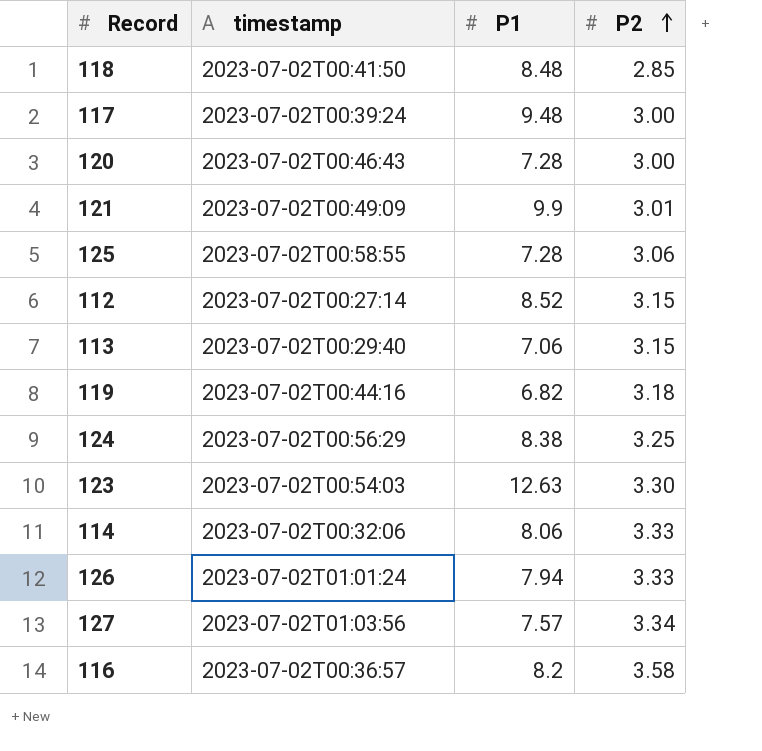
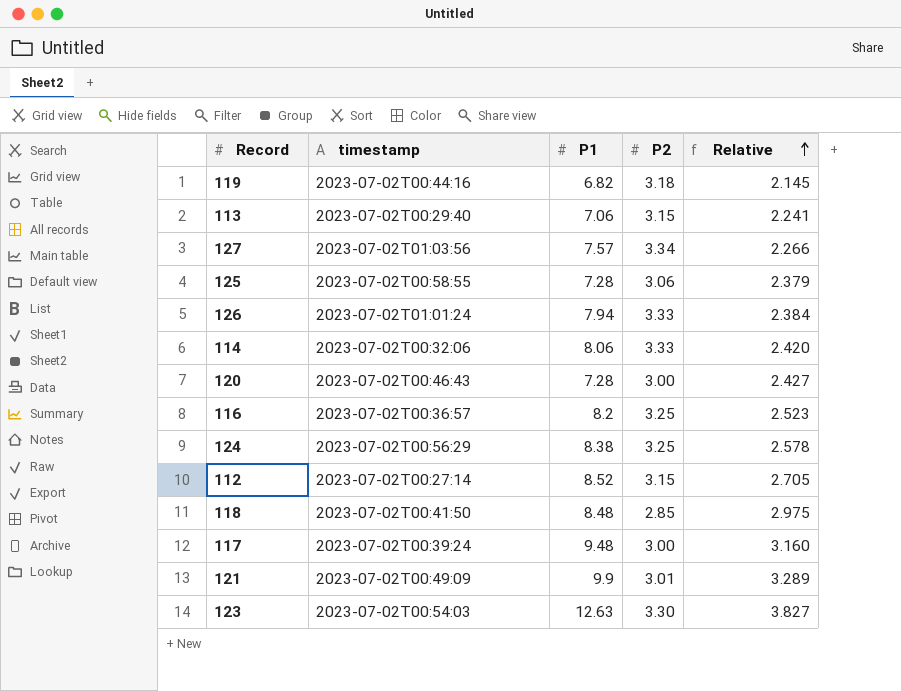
row order: P2 ascending -> Relative ascending
column Relative | formula: none -> [P1] / [P2]
116 | P2: 3.58 -> 3.25

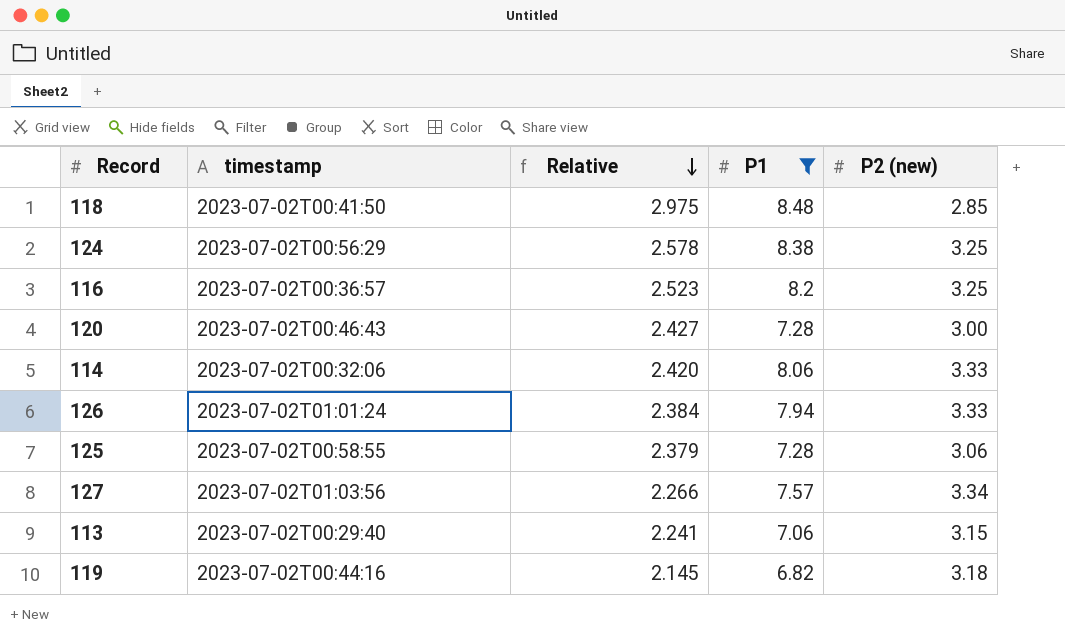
filter: none -> P1 <= 8.48
row order: Relative ascending -> Relative descending
column Relative | position: 5 -> 3
column name: P2 -> P2 (new)

